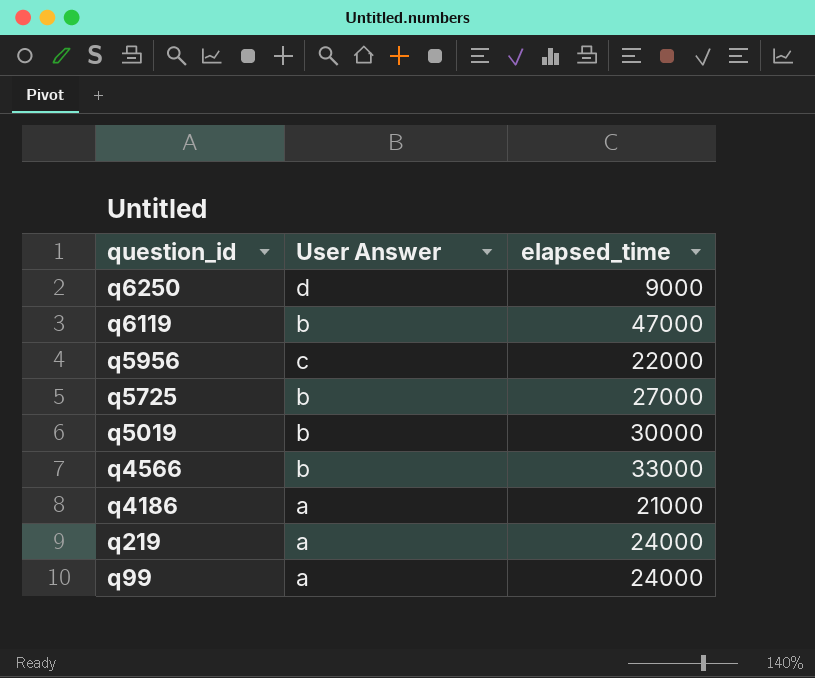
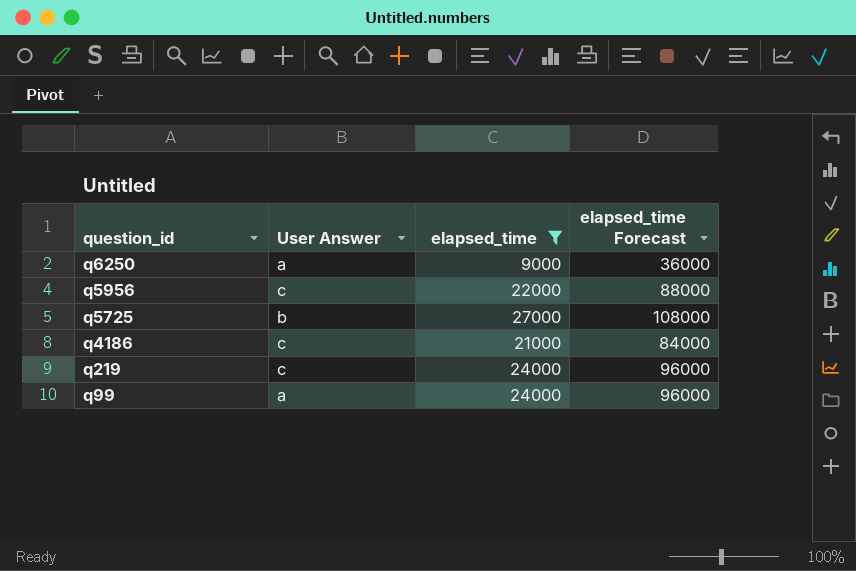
filter: none -> elapsed_time <= 27000
column elapsed_time Forecast | formula: none -> [elapsed_time] * 4
q6250 | User Answer: d -> a
q4186 | User Answer: a -> c
q219 | User Answer: a -> c

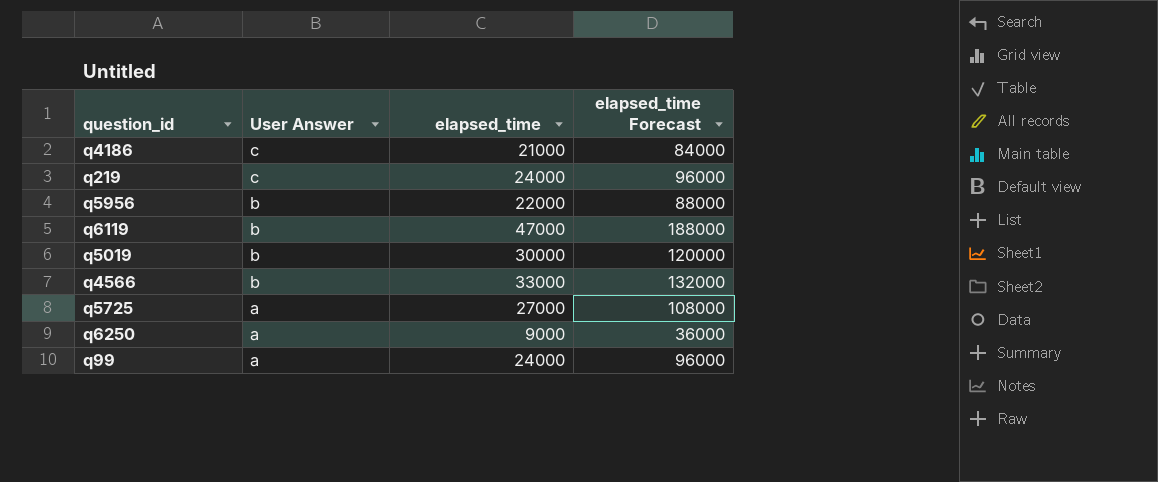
filter: elapsed_time <= 27000 -> none
row order: question_id descending -> User Answer descending
q5956 | User Answer: c -> b
q5725 | User Answer: b -> a

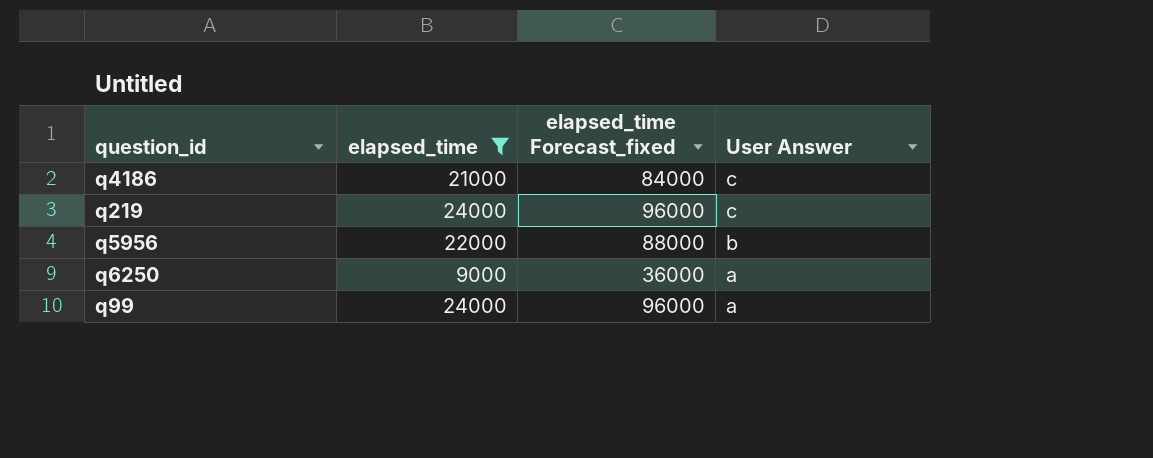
filter: none -> elapsed_time <= 24000
column name: elapsed_time Forecast -> elapsed_time Forecast_fixed
column User Answer | position: 2 -> 4

